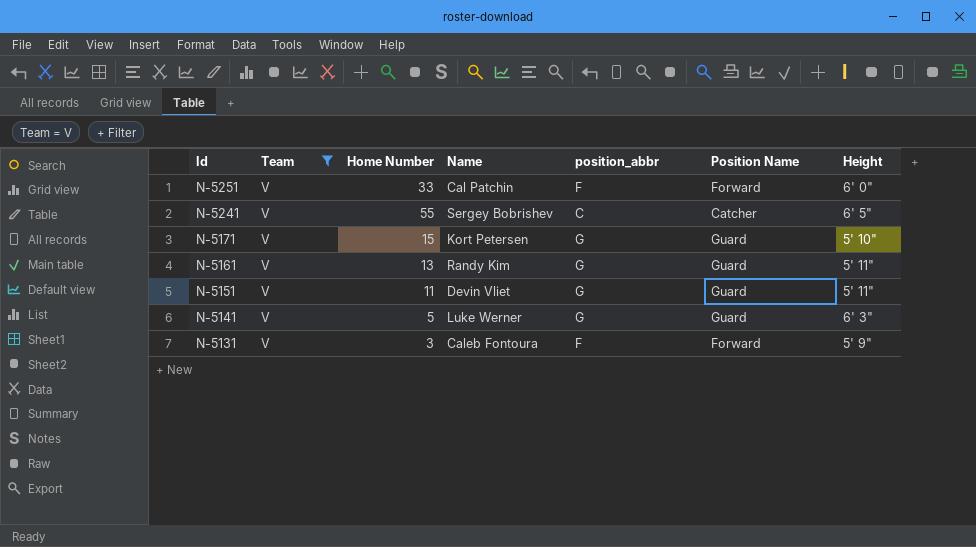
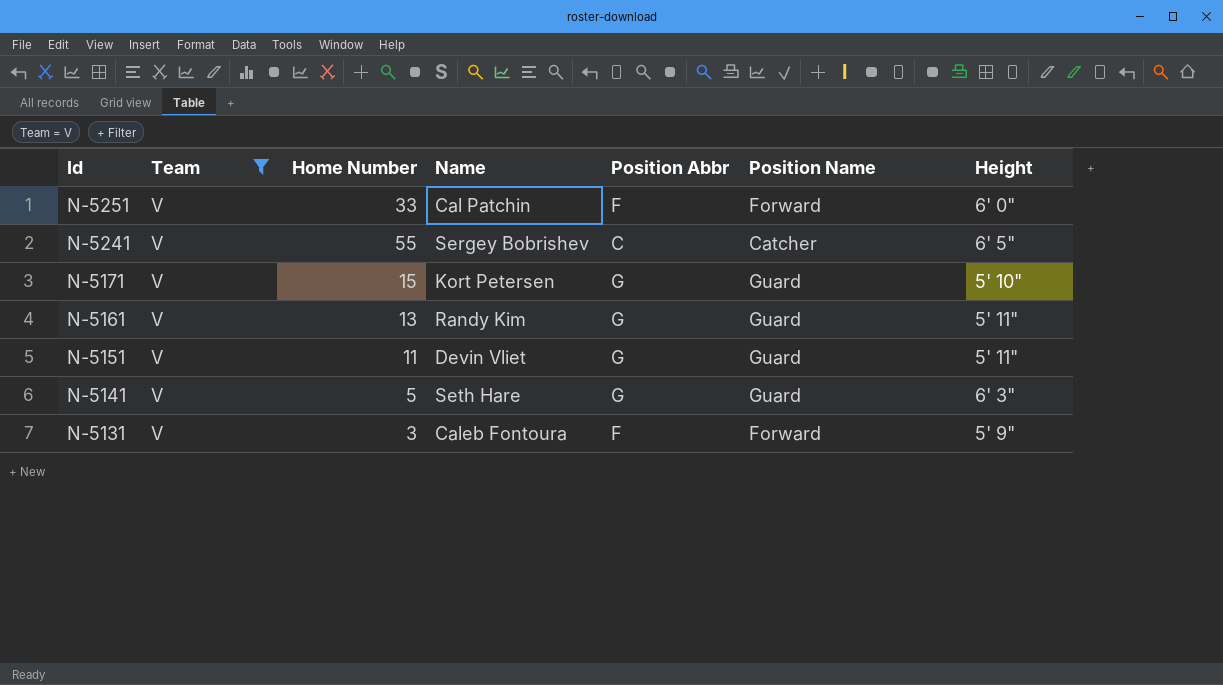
column name: position_abbr -> Position Abbr
N-5141 | Name: Luke Werner -> Seth Hare

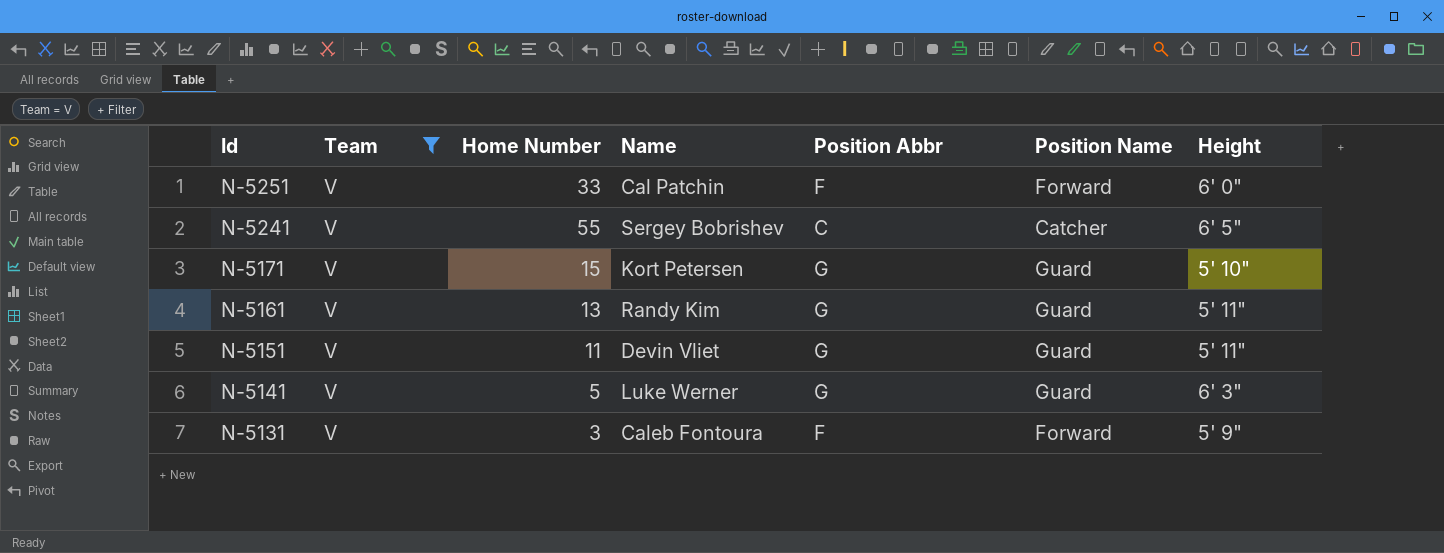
N-5141 | Name: Seth Hare -> Luke Werner

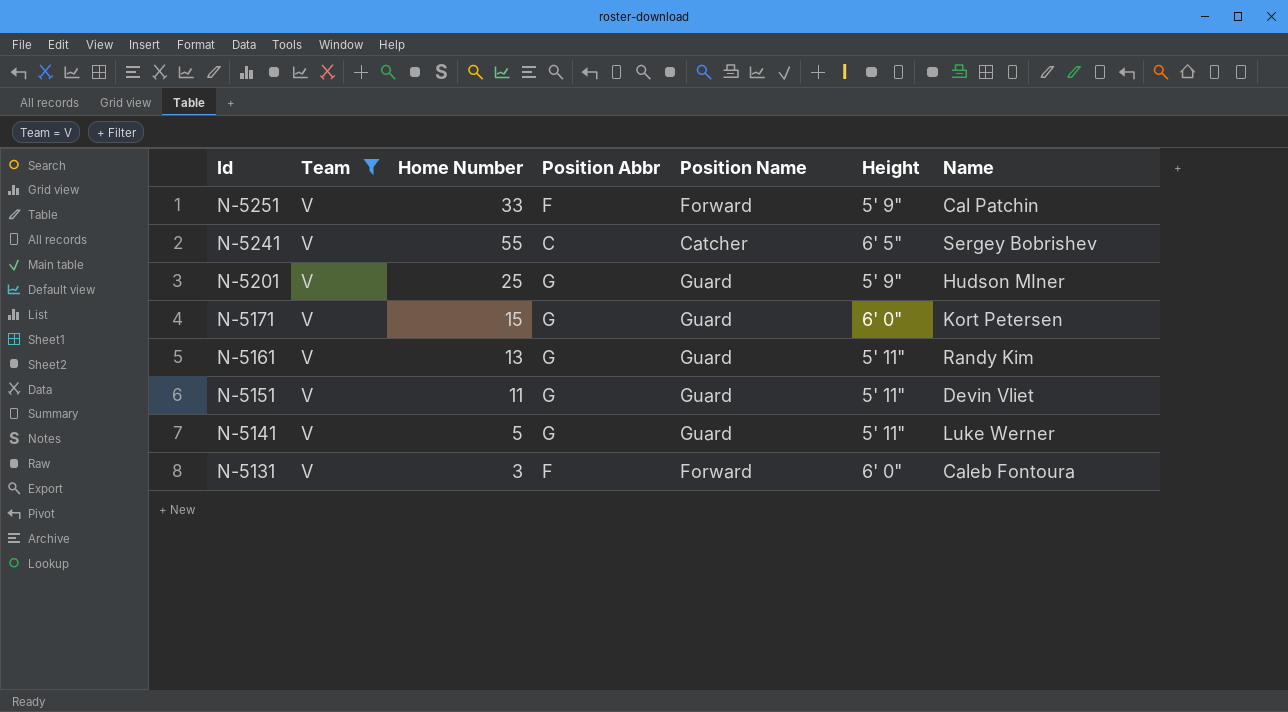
column Name | position: 4 -> 7
N-5251 | Height: 6' 0" -> 5' 9"
row N-5201: none -> V | 25 | G | Guard | 5' 9" | Hudson MIner
N-5171 | Height: 5' 10" -> 6' 0"
N-5141 | Height: 6' 3" -> 5' 11"
N-5131 | Height: 5' 9" -> 6' 0"

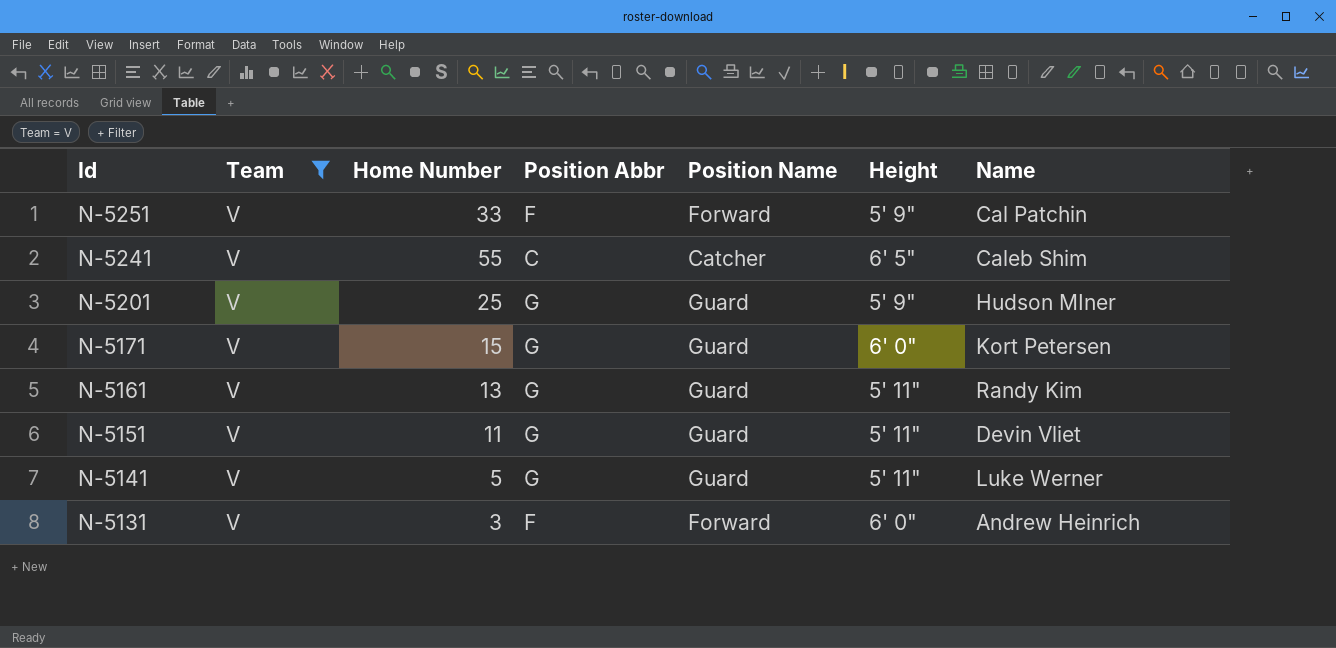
N-5241 | Name: Sergey Bobrishev -> Caleb Shim
N-5131 | Name: Caleb Fontoura -> Andrew Heinrich

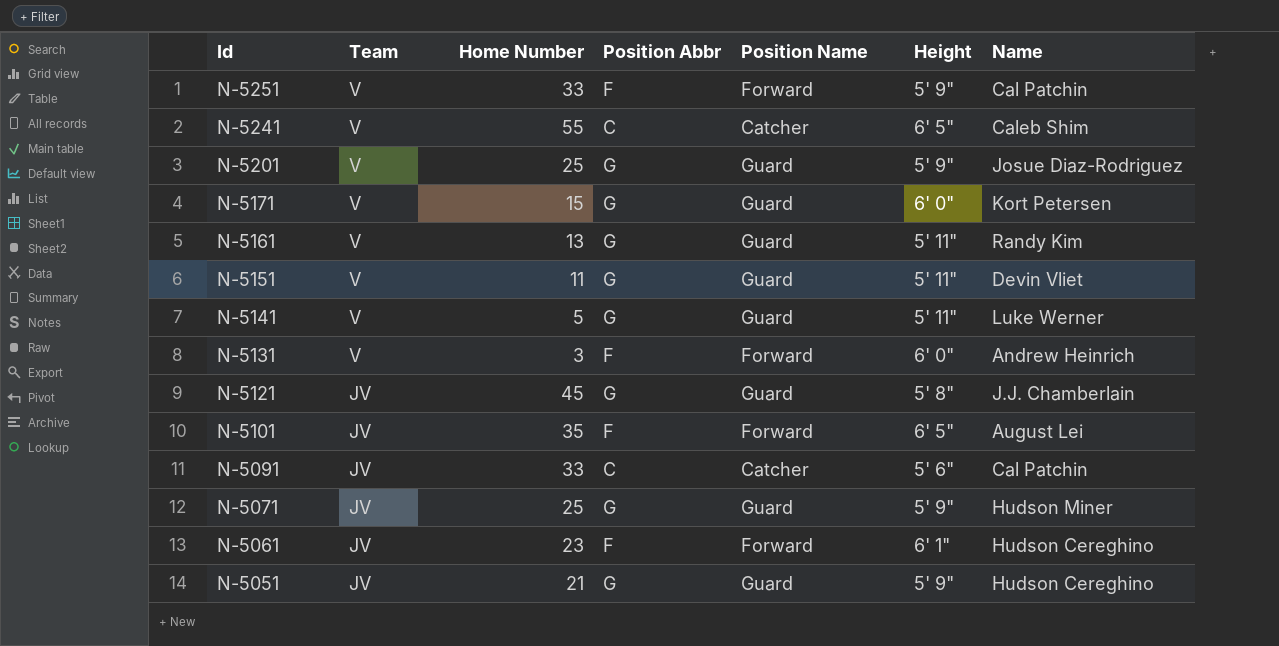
filter: Team = V -> none
N-5201 | Name: Hudson MIner -> Josue Diaz-Rodriguez

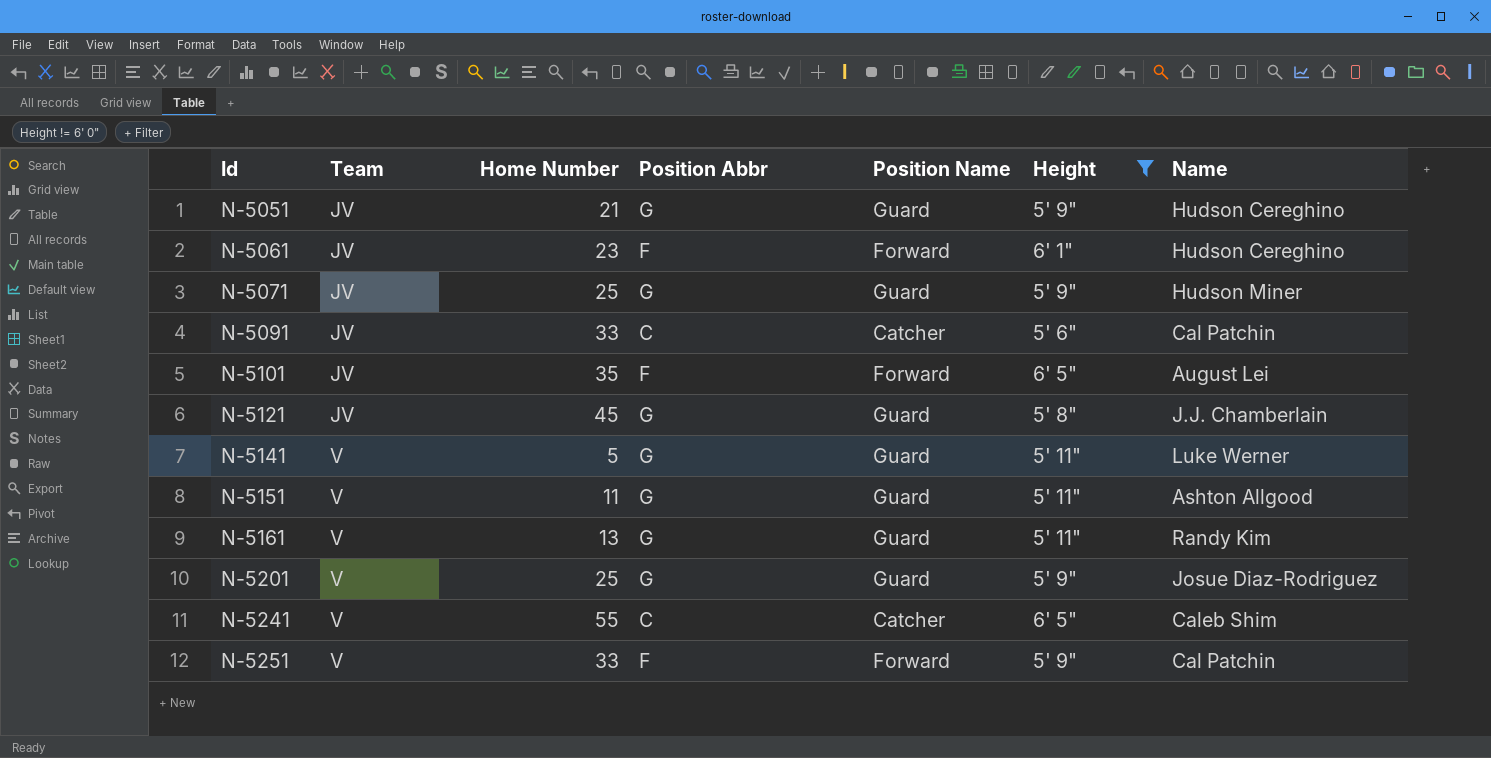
filter: none -> Height != 6' 0"
row order: Id descending -> Id ascending
N-5151 | Name: Devin Vliet -> Ashton Allgood

